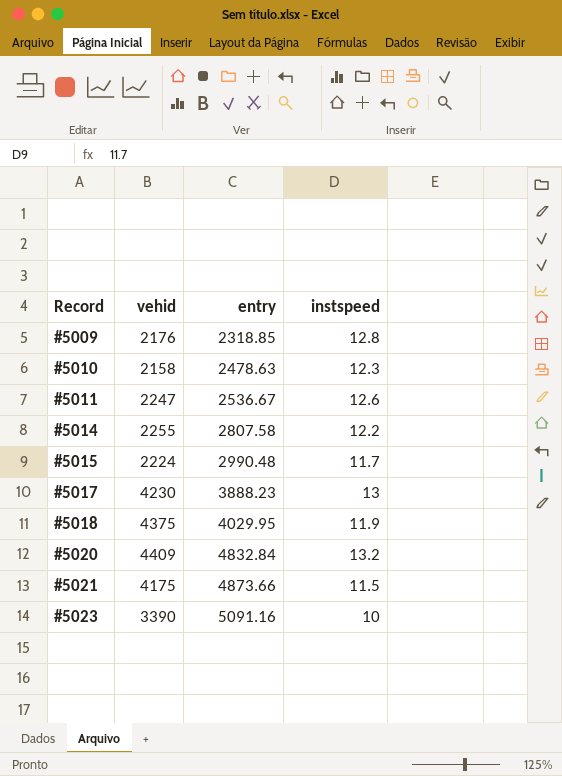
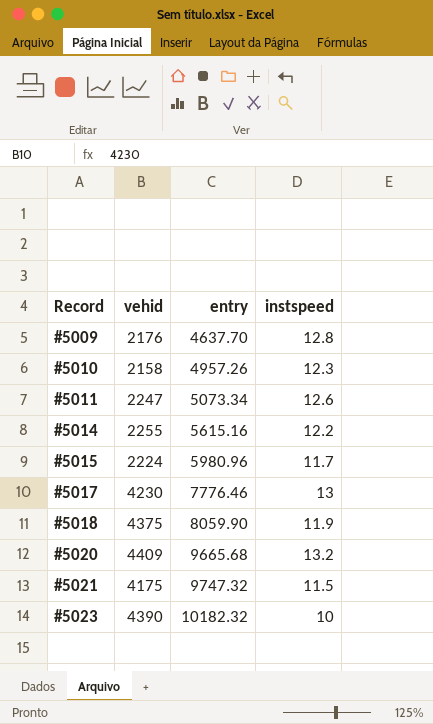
#5009 | entry: 2318.85 -> 4637.70
#5010 | entry: 2478.63 -> 4957.26
#5011 | entry: 2536.67 -> 5073.34
#5014 | entry: 2807.58 -> 5615.16
#5015 | entry: 2990.48 -> 5980.96
#5017 | entry: 3888.23 -> 7776.46
#5018 | entry: 4029.95 -> 8059.90
#5020 | entry: 4832.84 -> 9665.68
#5021 | entry: 4873.66 -> 9747.32
#5023 | vehid: 3390 -> 4390
#5023 | entry: 5091.16 -> 10182.32

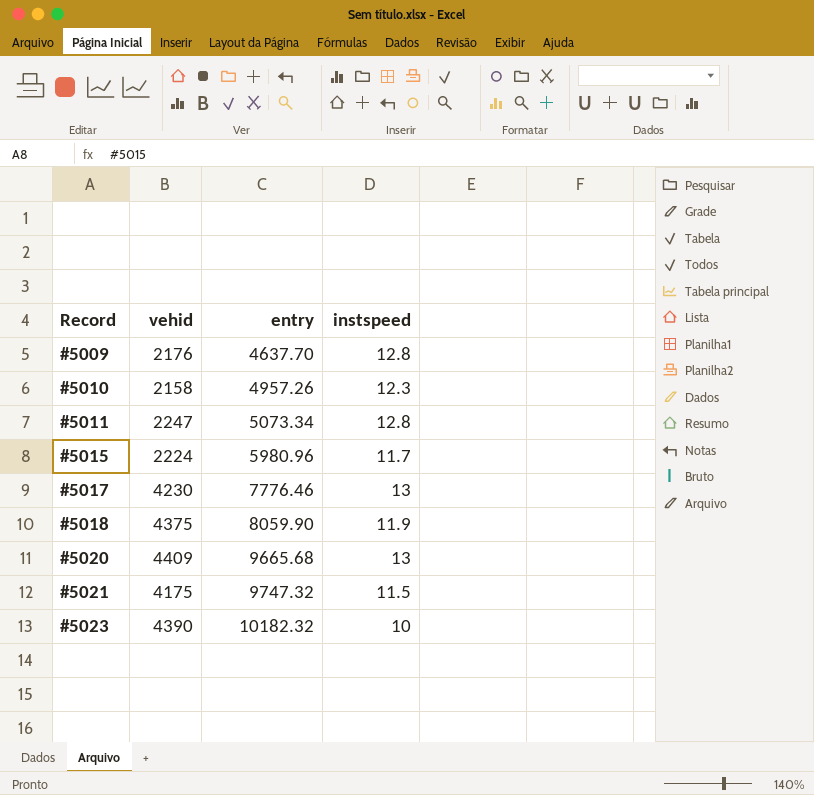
row #5014: 2255 | 5615.16 | 12.2 -> none
#5011 | instspeed: 12.6 -> 12.8
#5020 | instspeed: 13.2 -> 13

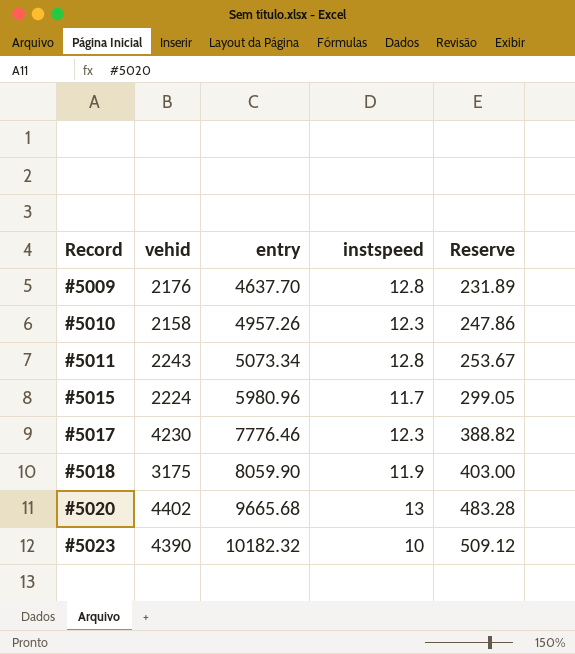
column Reserve | formula: none -> [entry] * 0.05
row #5021: 4175 | 9747.32 | 11.5 -> none
#5011 | vehid: 2247 -> 2243
#5017 | instspeed: 13 -> 12.3
#5018 | vehid: 4375 -> 3175
#5020 | vehid: 4409 -> 4402

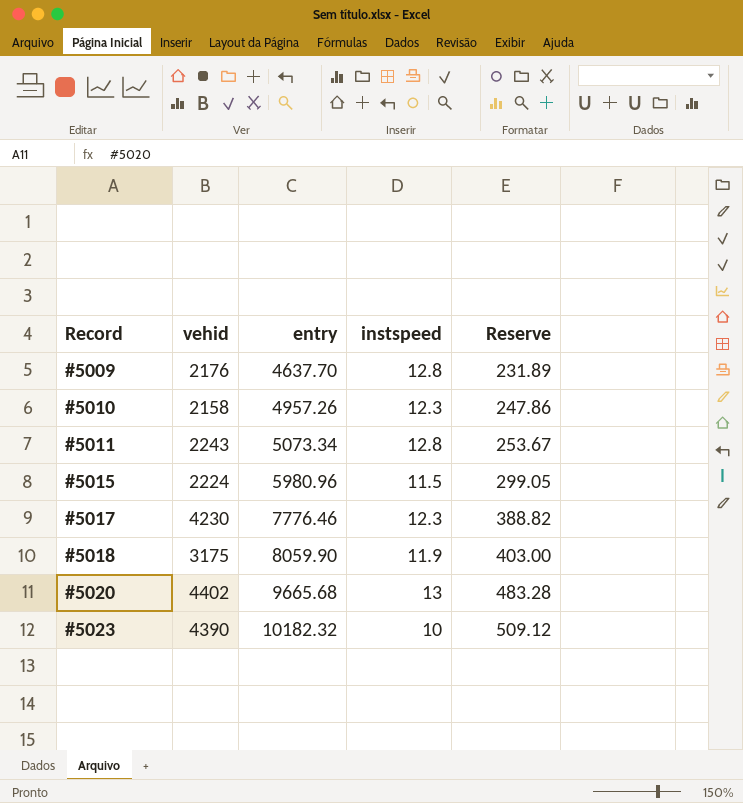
#5015 | instspeed: 11.7 -> 11.5

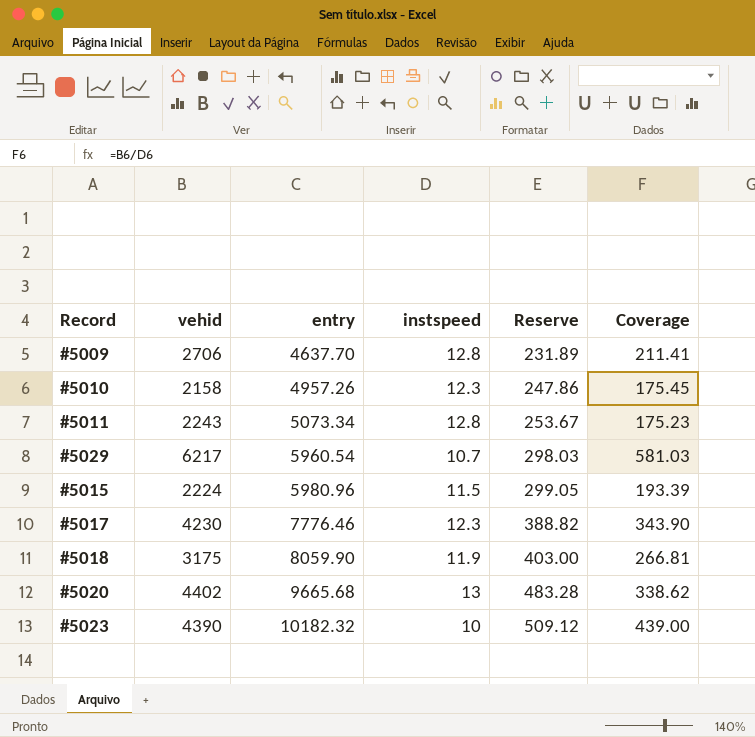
column Coverage | formula: none -> [vehid] / [instspeed]
#5009 | vehid: 2176 -> 2706
row #5029: none -> 6217 | 5960.54 | 10.7 | 298.03 | 581.03

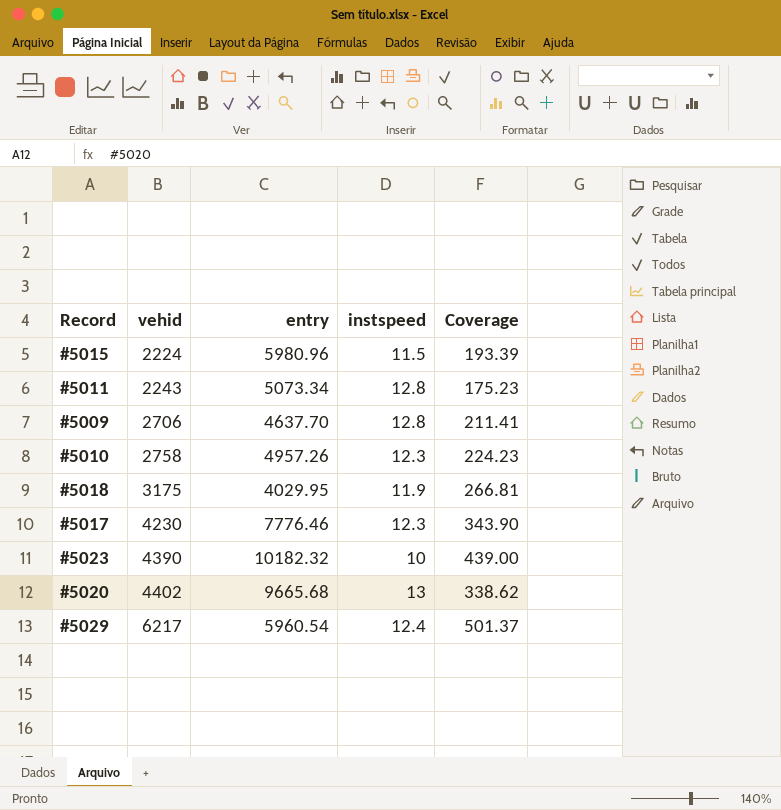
row order: entry ascending -> vehid ascending
column Reserve | formula: [entry] * 0.05 -> none
#5010 | vehid: 2158 -> 2758
#5010 | Coverage: 175.45 -> 224.23
#5018 | entry: 8059.90 -> 4029.95
#5029 | instspeed: 10.7 -> 12.4
#5029 | Coverage: 581.03 -> 501.37

